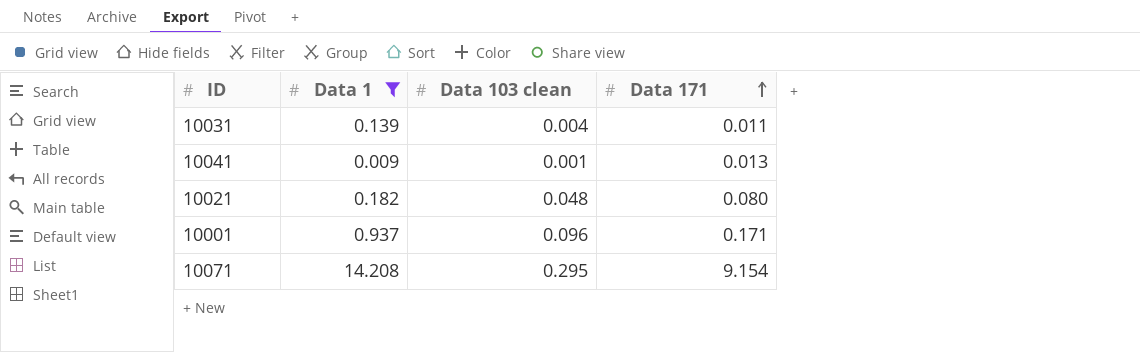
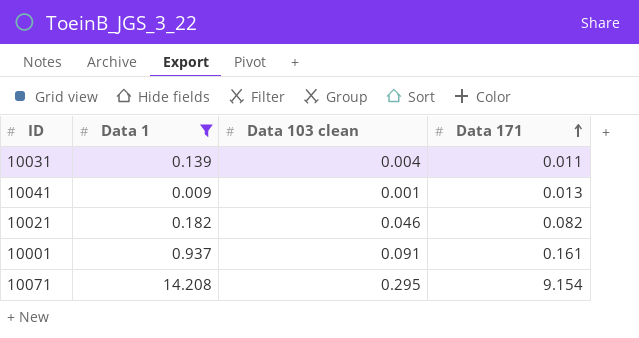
10021 | Data 103 clean: 0.048 -> 0.046
10021 | Data 171: 0.080 -> 0.082
10001 | Data 103 clean: 0.096 -> 0.091
10001 | Data 171: 0.171 -> 0.161

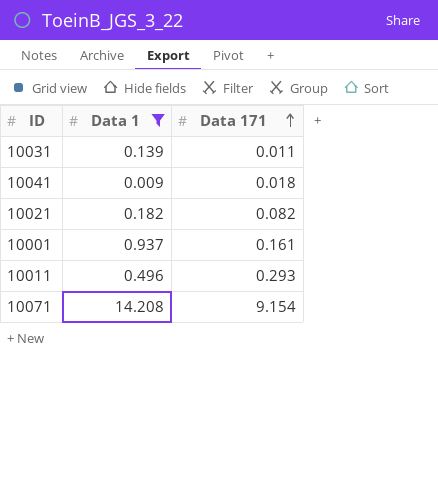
column Data 103 clean | position: 3 -> none
10041 | Data 171: 0.013 -> 0.018
row 10011: none -> 0.496 | 0.293

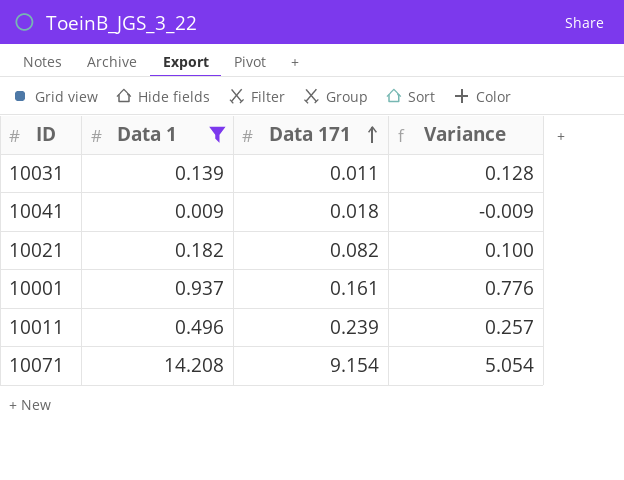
column Variance | formula: none -> [Data 1] - [Data 171]
10011 | Data 171: 0.293 -> 0.239

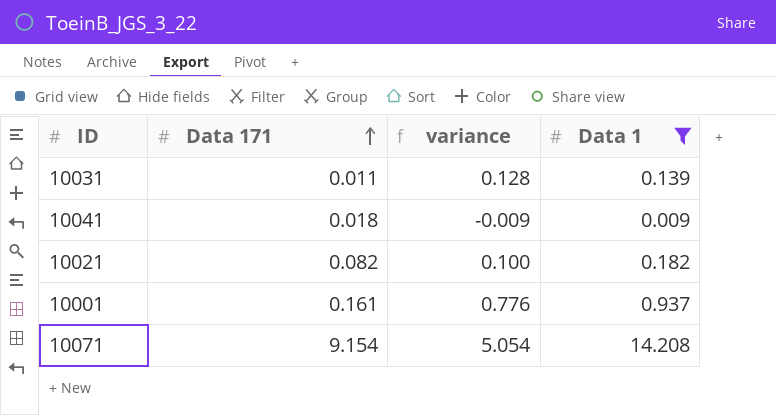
column name: Variance -> variance
column Data 1 | position: 2 -> 4
row 10011: 0.496 | 0.239 | 0.257 -> none

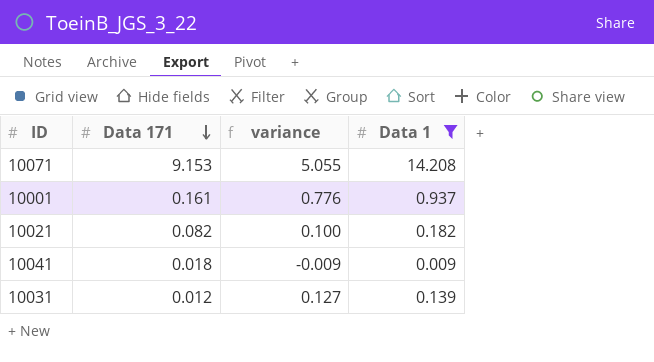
row order: Data 171 ascending -> Data 171 descending
10071 | Data 171: 9.154 -> 9.153
10071 | variance: 5.054 -> 5.055
10031 | Data 171: 0.011 -> 0.012
10031 | variance: 0.128 -> 0.127

